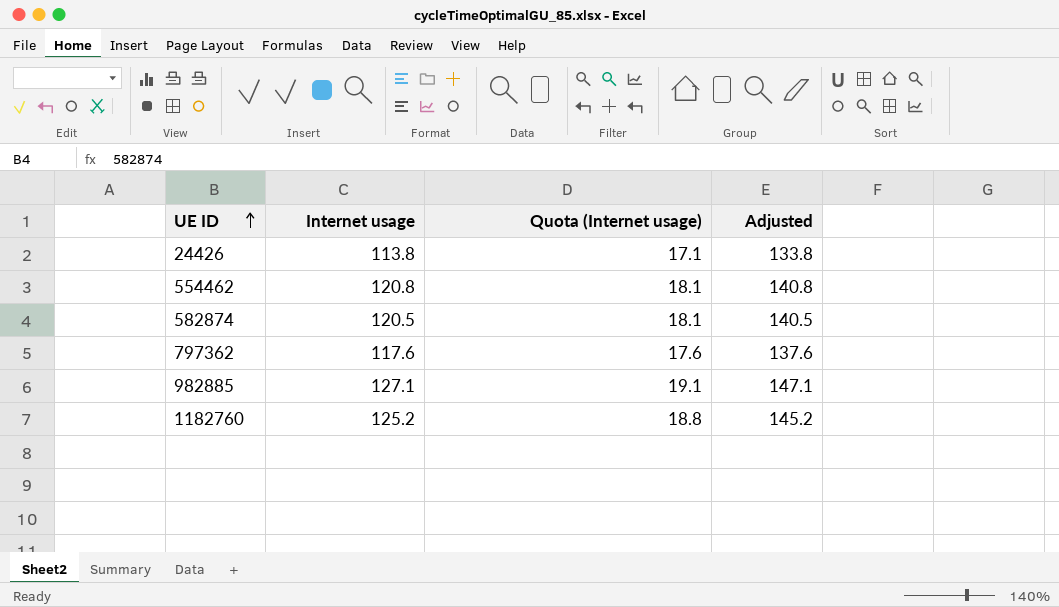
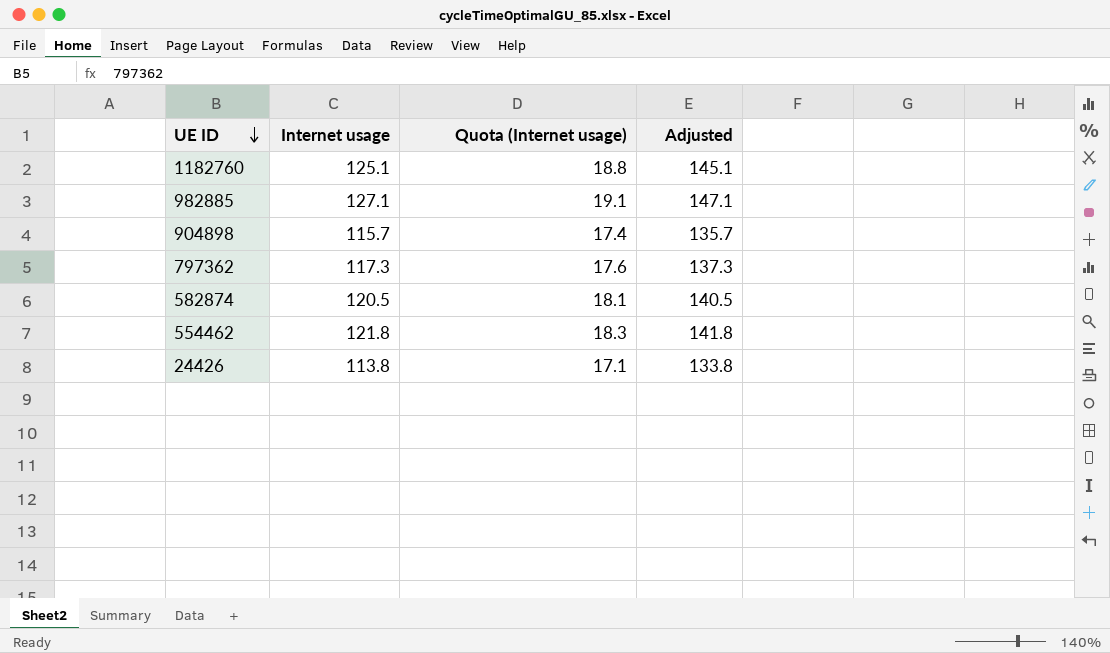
row order: UE ID ascending -> UE ID descending
1182760 | Internet usage: 125.2 -> 125.1
1182760 | Adjusted: 145.2 -> 145.1
row 904898: none -> 115.7 | 17.4 | 135.7
797362 | Internet usage: 117.6 -> 117.3
797362 | Adjusted: 137.6 -> 137.3
554462 | Internet usage: 120.8 -> 121.8
554462 | Quota (Internet usage): 18.1 -> 18.3
554462 | Adjusted: 140.8 -> 141.8

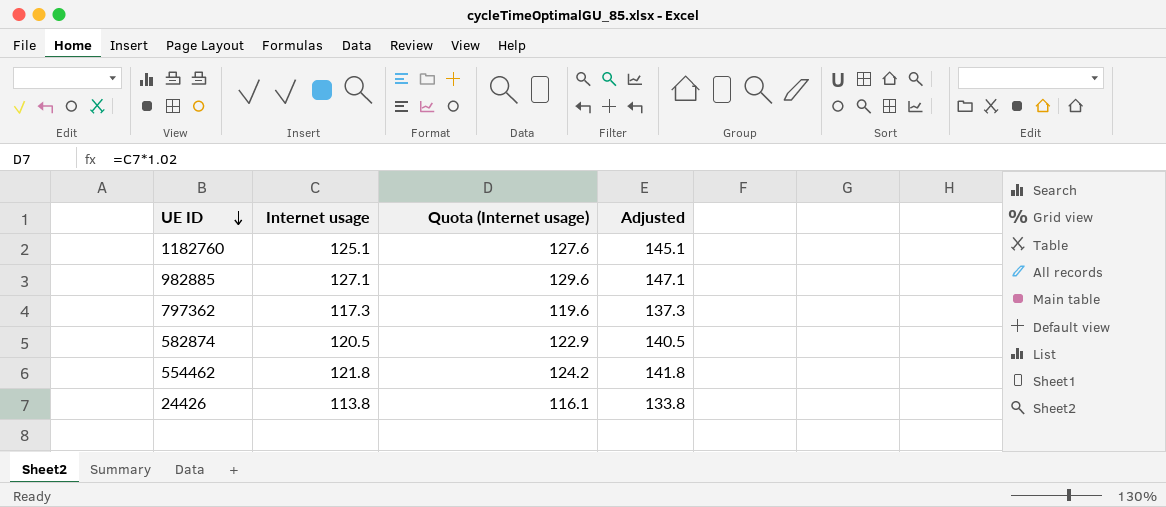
column Quota (Internet usage) | formula: [Internet usage] * 0.15 -> [Internet usage] * 1.02
row 904898: 115.7 | 17.4 | 135.7 -> none

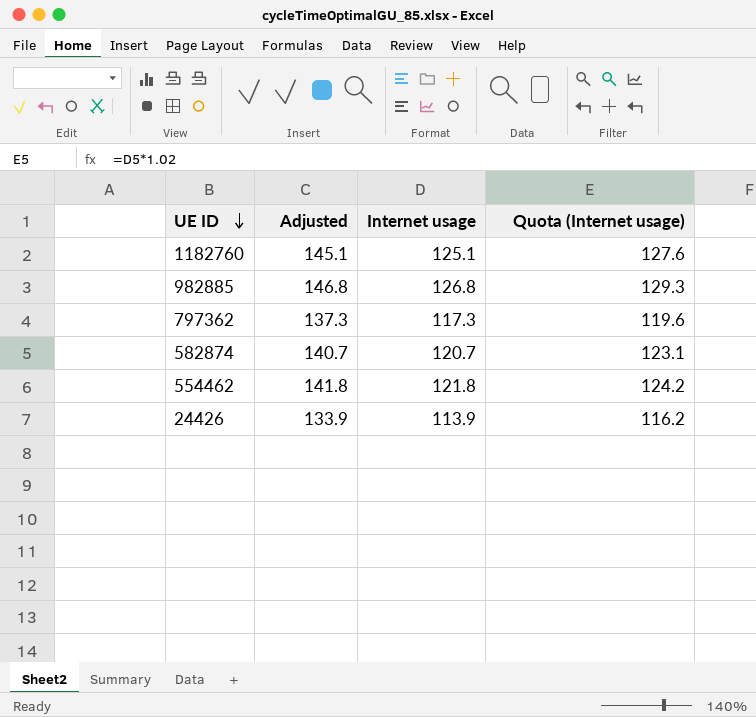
column Adjusted | position: 4 -> 2
982885 | Adjusted: 147.1 -> 146.8
982885 | Internet usage: 127.1 -> 126.8
982885 | Quota (Internet usage): 129.6 -> 129.3
582874 | Adjusted: 140.5 -> 140.7
582874 | Internet usage: 120.5 -> 120.7
582874 | Quota (Internet usage): 122.9 -> 123.1
24426 | Adjusted: 133.8 -> 133.9
24426 | Internet usage: 113.8 -> 113.9
24426 | Quota (Internet usage): 116.1 -> 116.2

